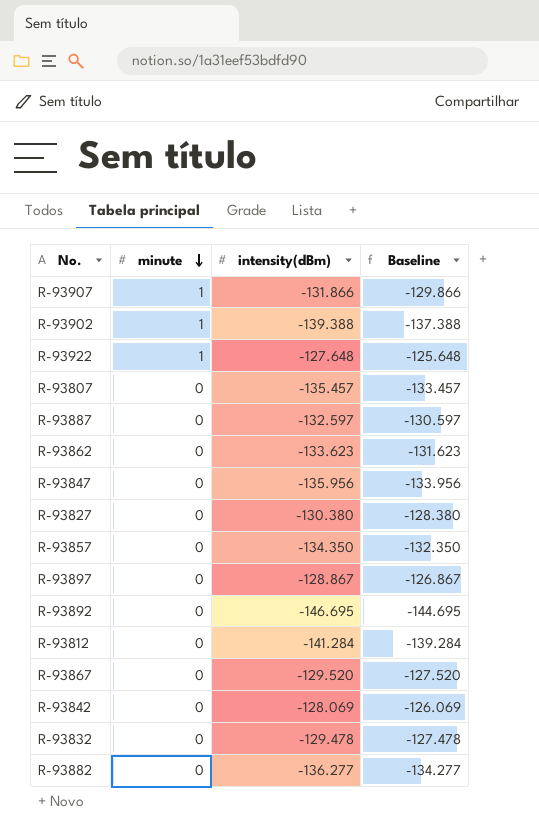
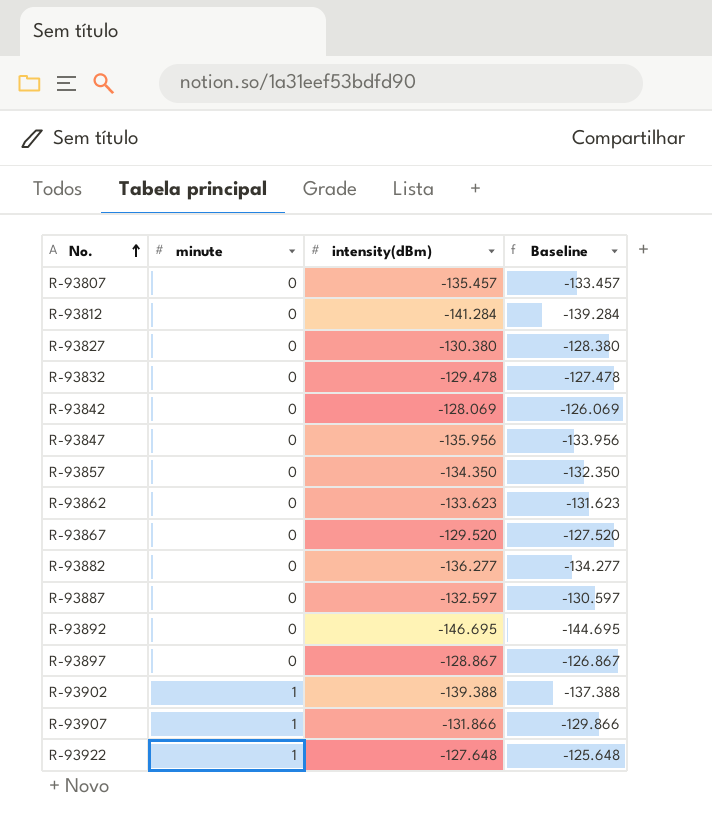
row order: minute descending -> No. ascending

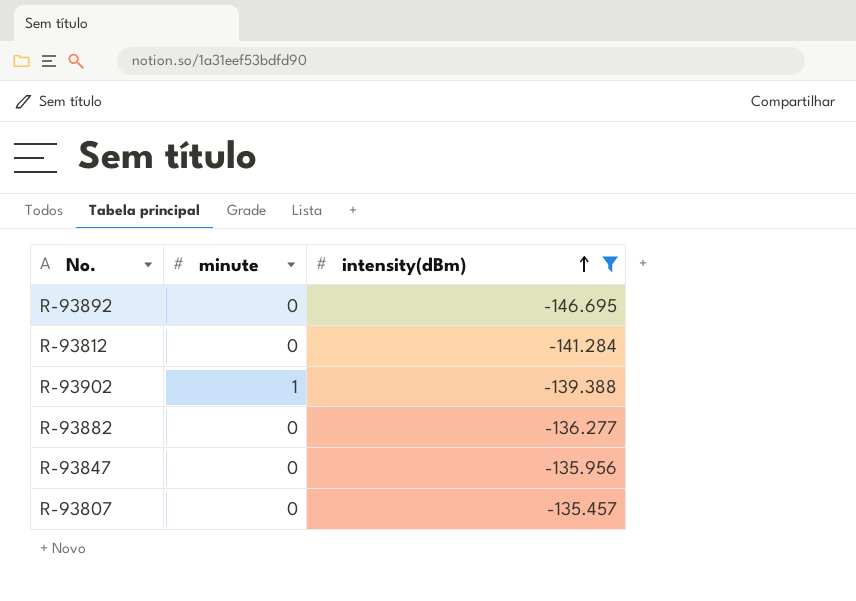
filter: none -> intensity(dBm) <= -135.457
row order: No. ascending -> intensity(dBm) ascending
column Baseline | formula: [intensity(dBm)] + 2 -> none

